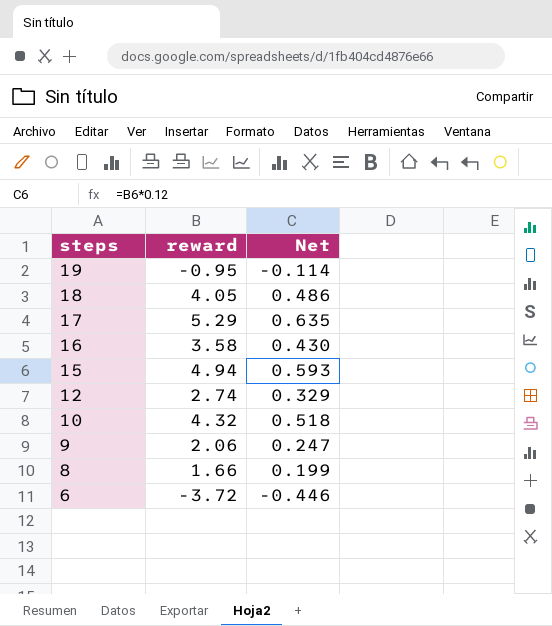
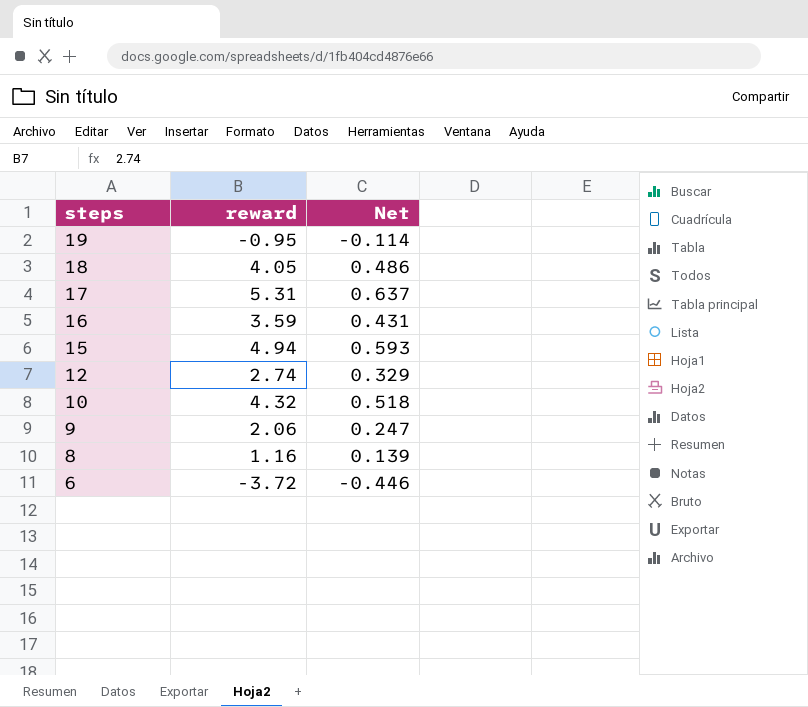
17 | reward: 5.29 -> 5.31
17 | Net: 0.635 -> 0.637
16 | reward: 3.58 -> 3.59
16 | Net: 0.430 -> 0.431
8 | reward: 1.66 -> 1.16
8 | Net: 0.199 -> 0.139

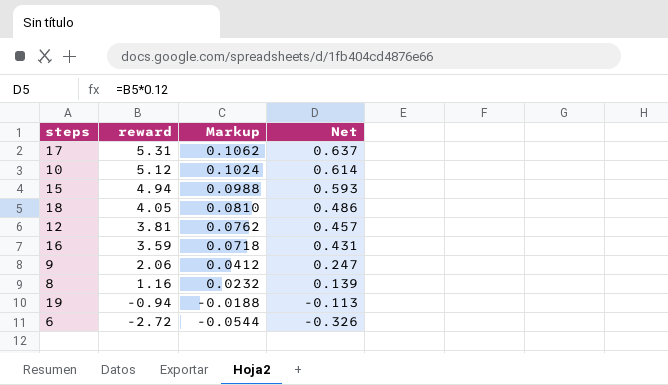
row order: steps descending -> reward descending
column Markup | formula: none -> [reward] * 0.02
10 | reward: 4.32 -> 5.12
10 | Net: 0.518 -> 0.614
12 | reward: 2.74 -> 3.81
12 | Net: 0.329 -> 0.457
19 | reward: -0.95 -> -0.94
19 | Net: -0.114 -> -0.113
6 | reward: -3.72 -> -2.72
6 | Net: -0.446 -> -0.326

